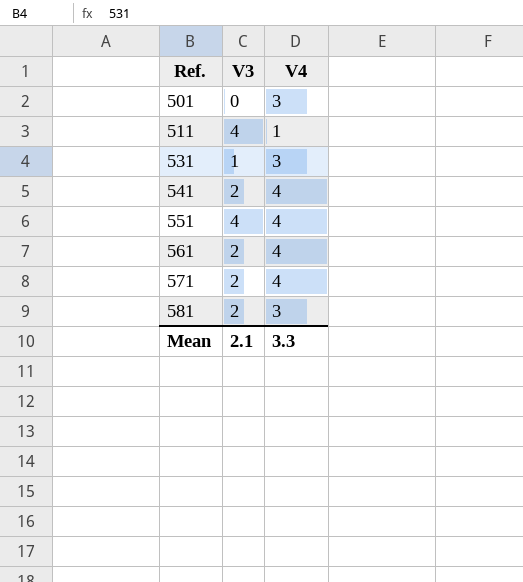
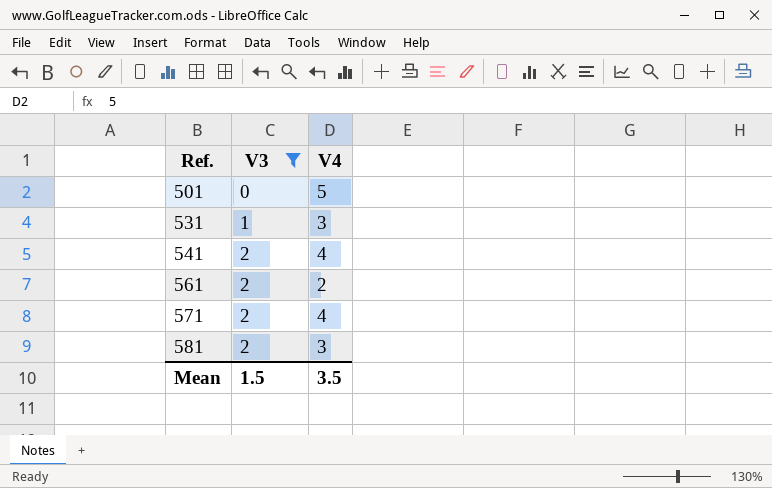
filter: none -> V3 != 4
501 | V4: 3 -> 5
561 | V4: 4 -> 2
Mean | V3: 2.1 -> 1.5
Mean | V4: 3.3 -> 3.5

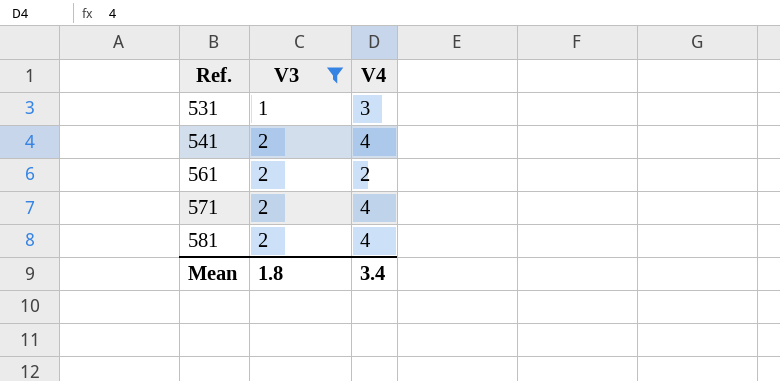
row 501: 0 | 5 -> none
581 | V4: 3 -> 4
Mean | V3: 1.5 -> 1.8
Mean | V4: 3.5 -> 3.4

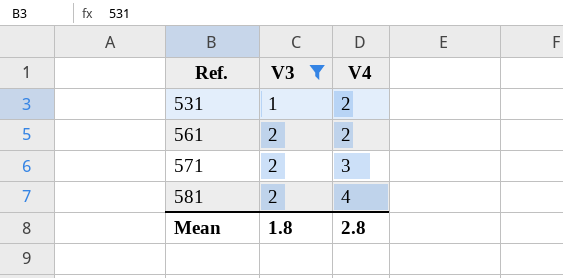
row 541: 2 | 4 -> none
531 | V4: 3 -> 2
571 | V4: 4 -> 3
Mean | V4: 3.4 -> 2.8

